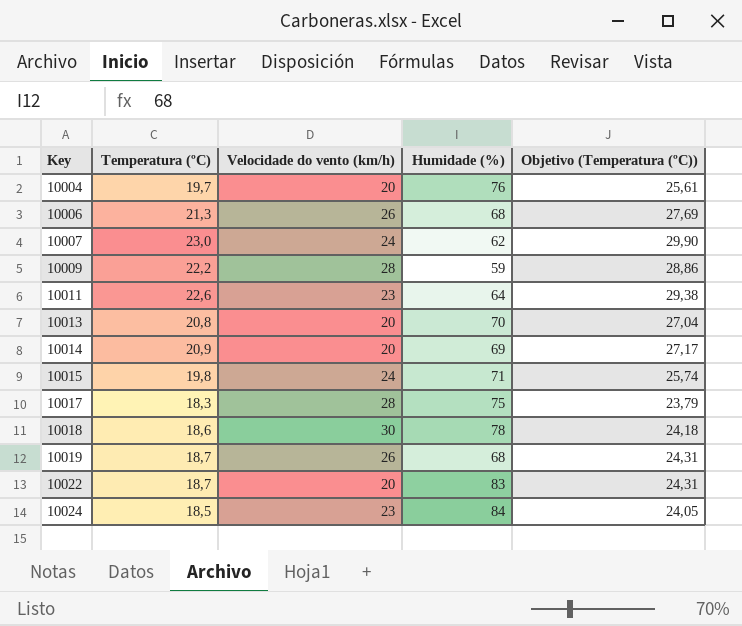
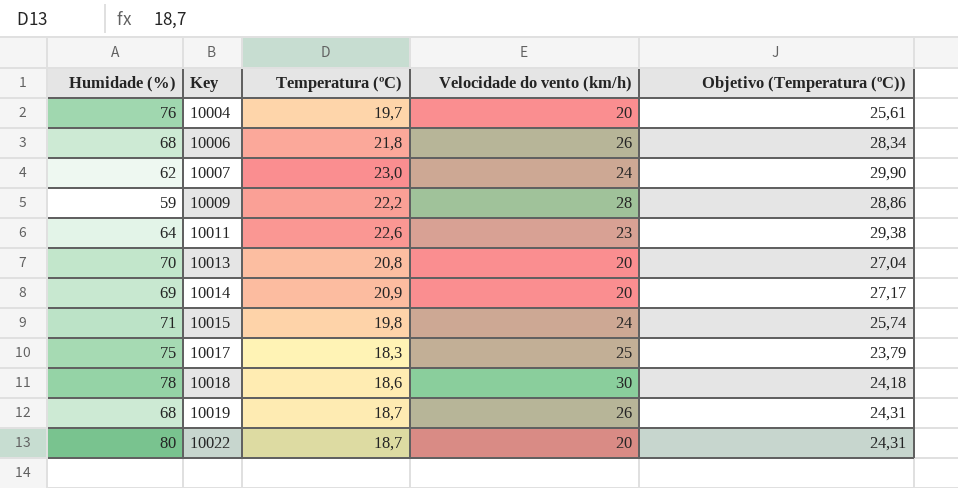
column Humidade (%) | position: 4 -> 1
row 10024: 18,5 | 23 | 84 | 24,05 -> none
10006 | Temperatura (ºC): 21,3 -> 21,8
10006 | Objetivo (Temperatura (ºC)): 27,69 -> 28,34
10017 | Velocidade do vento (km/h): 28 -> 25
10022 | Humidade (%): 83 -> 80

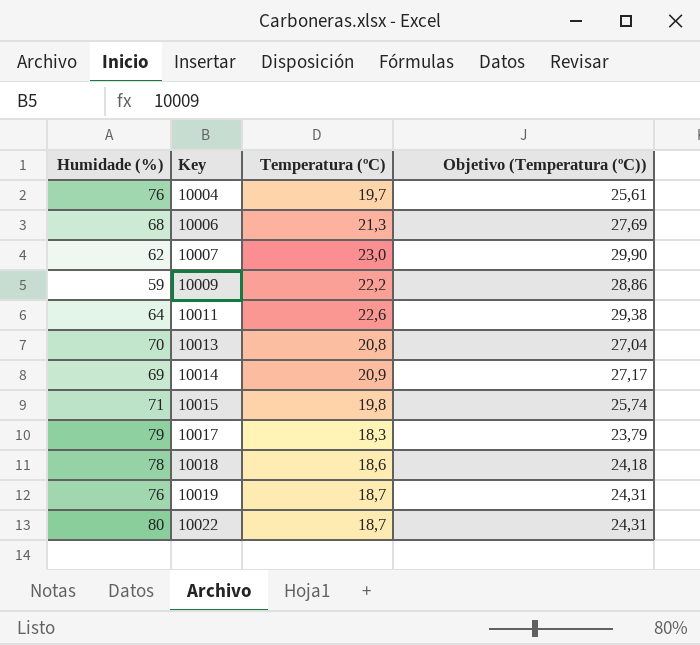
column Velocidade do vento (km/h) | position: 4 -> none
10006 | Temperatura (ºC): 21,8 -> 21,3
10006 | Objetivo (Temperatura (ºC)): 28,34 -> 27,69
10017 | Humidade (%): 75 -> 79
10019 | Humidade (%): 68 -> 76

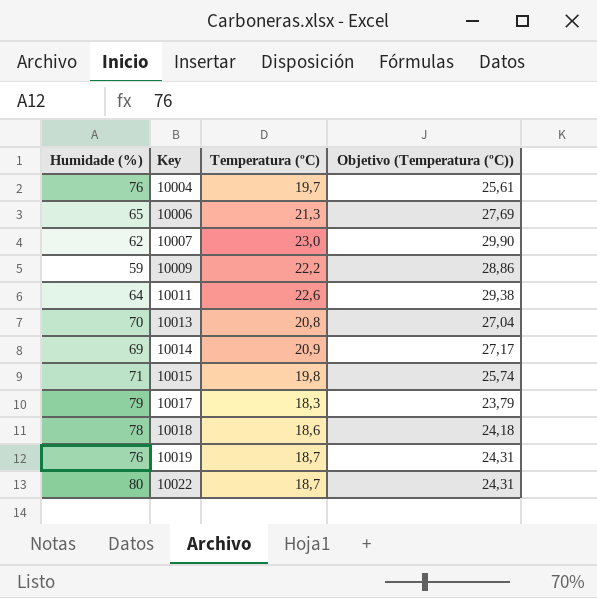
10006 | Humidade (%): 68 -> 65

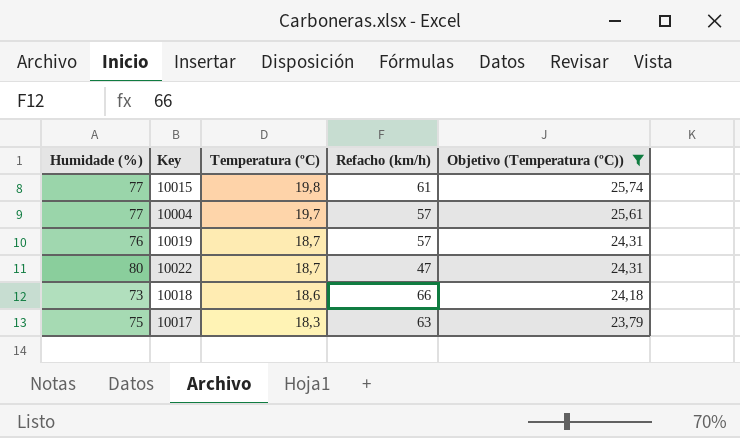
filter: none -> Objetivo (Temperatura (ºC)) <= 25,74
row order: Key ascending -> Temperatura (ºC) descending
column Refacho (km/h) | position: none -> 4
10015 | Humidade (%): 71 -> 77
10004 | Humidade (%): 76 -> 77
10018 | Humidade (%): 78 -> 73
10017 | Humidade (%): 79 -> 75

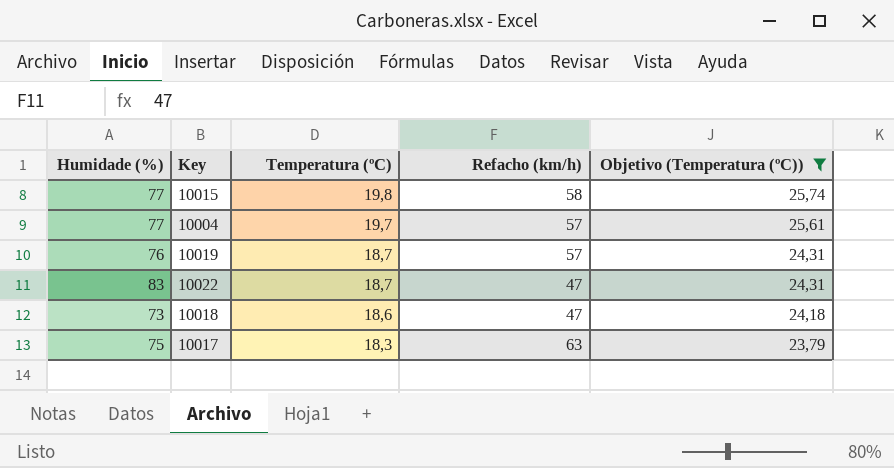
10015 | Refacho (km/h): 61 -> 58
10022 | Humidade (%): 80 -> 83
10018 | Refacho (km/h): 66 -> 47

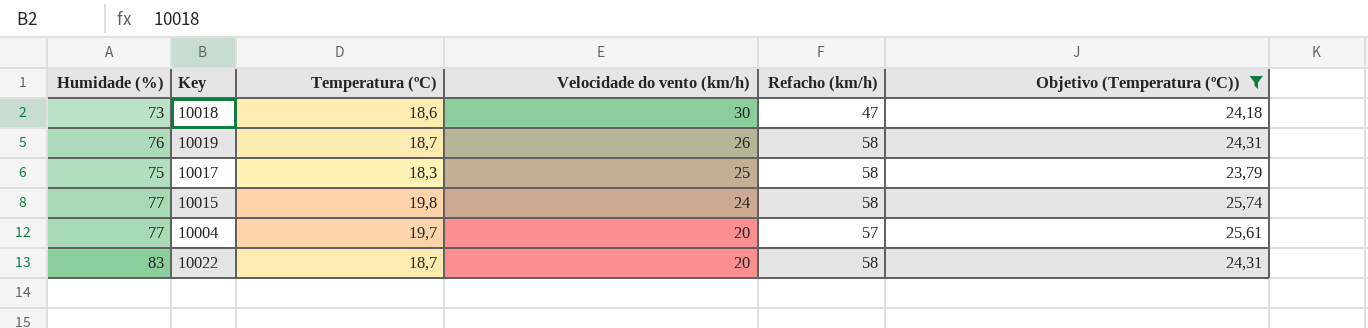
row order: Temperatura (ºC) descending -> Velocidade do vento (km/h) descending
column Velocidade do vento (km/h) | position: none -> 4
10019 | Refacho (km/h): 57 -> 58
10017 | Refacho (km/h): 63 -> 58
10022 | Refacho (km/h): 47 -> 58

